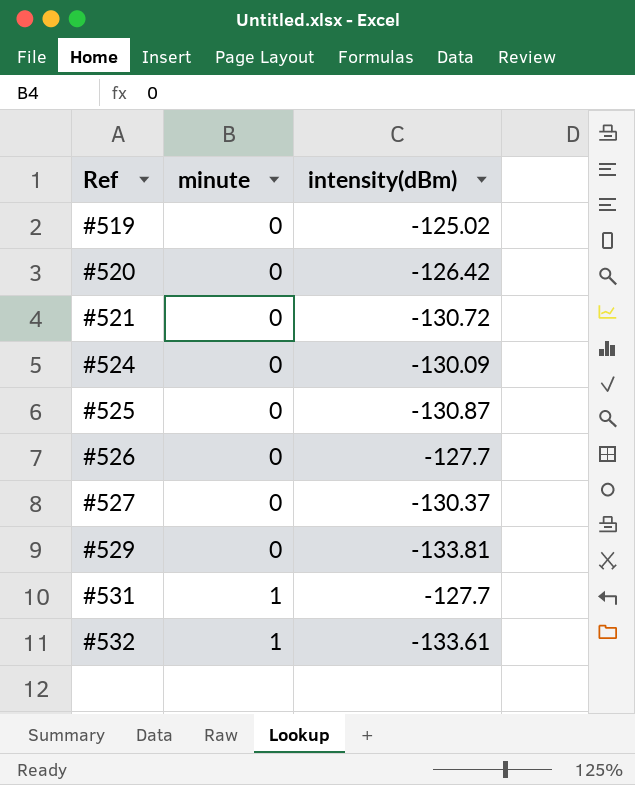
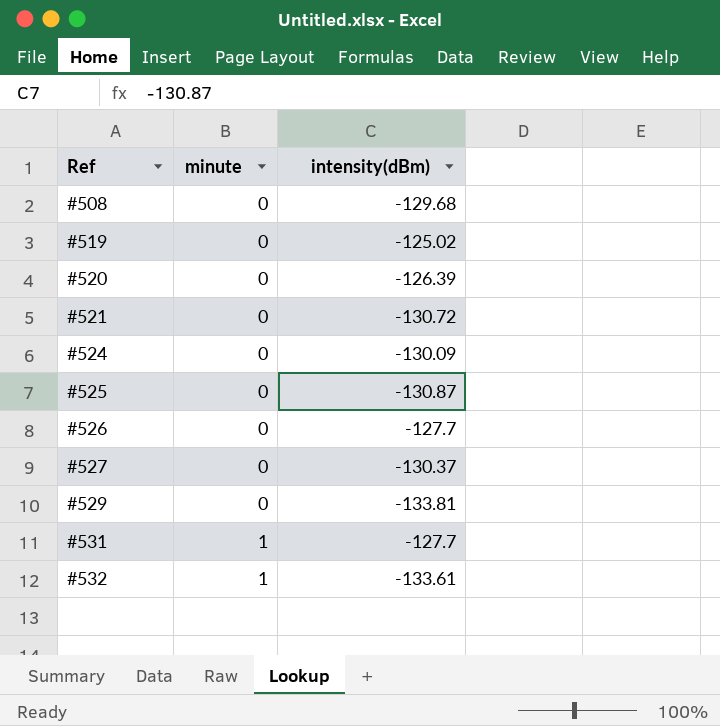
row #508: none -> 0 | -129.68
#520 | intensity(dBm): -126.42 -> -126.39

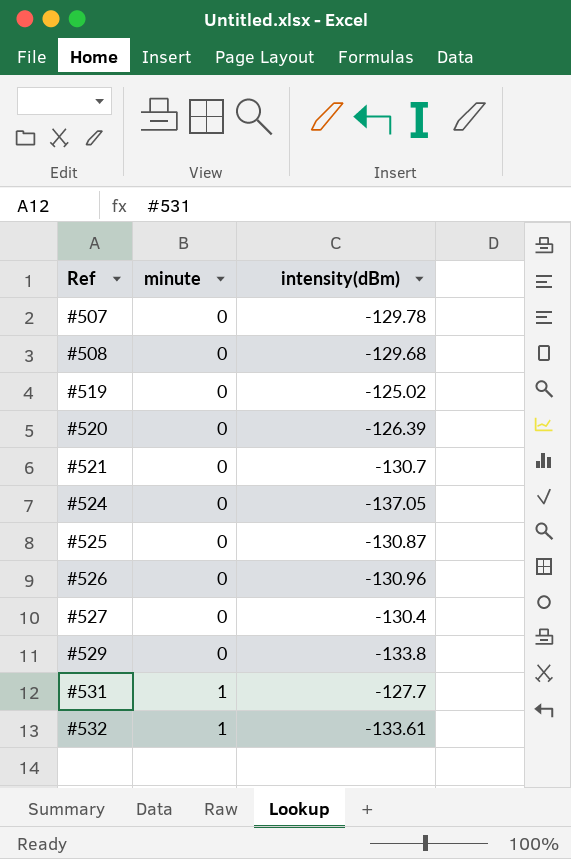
row #507: none -> 0 | -129.78
#521 | intensity(dBm): -130.72 -> -130.7
#524 | intensity(dBm): -130.09 -> -137.05
#526 | intensity(dBm): -127.7 -> -130.96
#527 | intensity(dBm): -130.37 -> -130.4
#529 | intensity(dBm): -133.81 -> -133.8

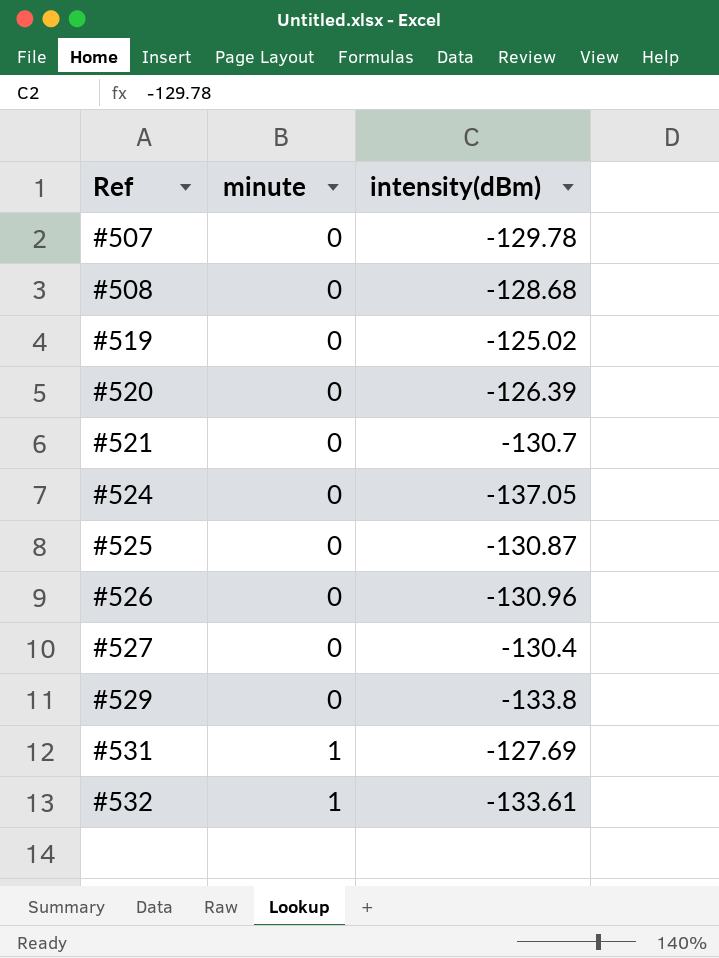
#508 | intensity(dBm): -129.68 -> -128.68
#531 | intensity(dBm): -127.7 -> -127.69

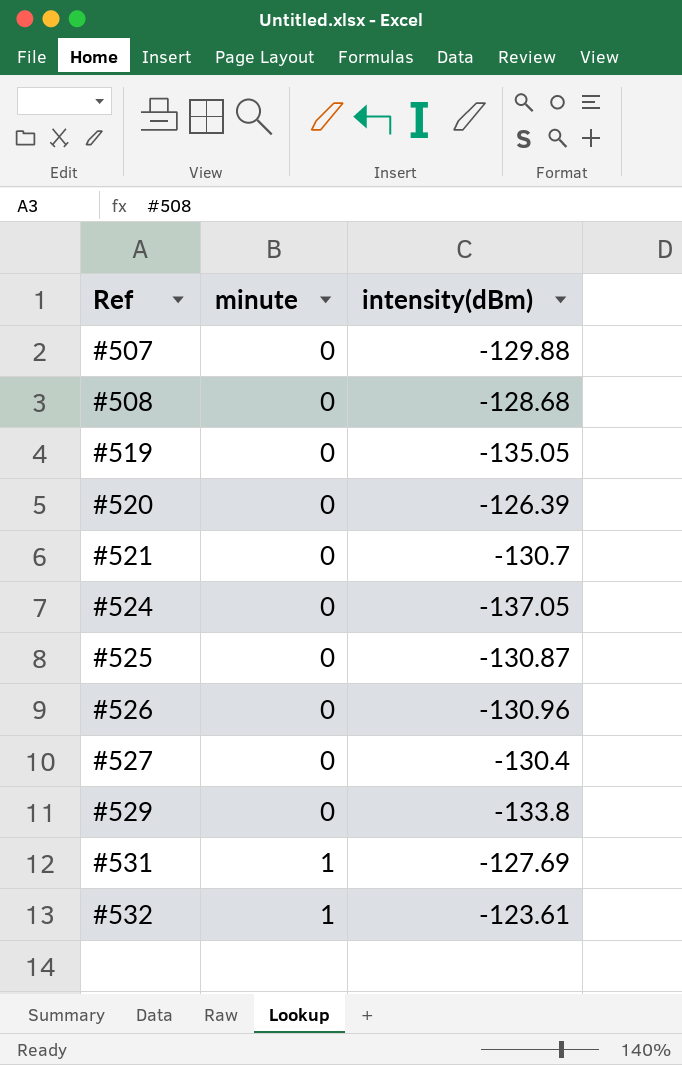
#507 | intensity(dBm): -129.78 -> -129.88
#519 | intensity(dBm): -125.02 -> -135.05
#532 | intensity(dBm): -133.61 -> -123.61

